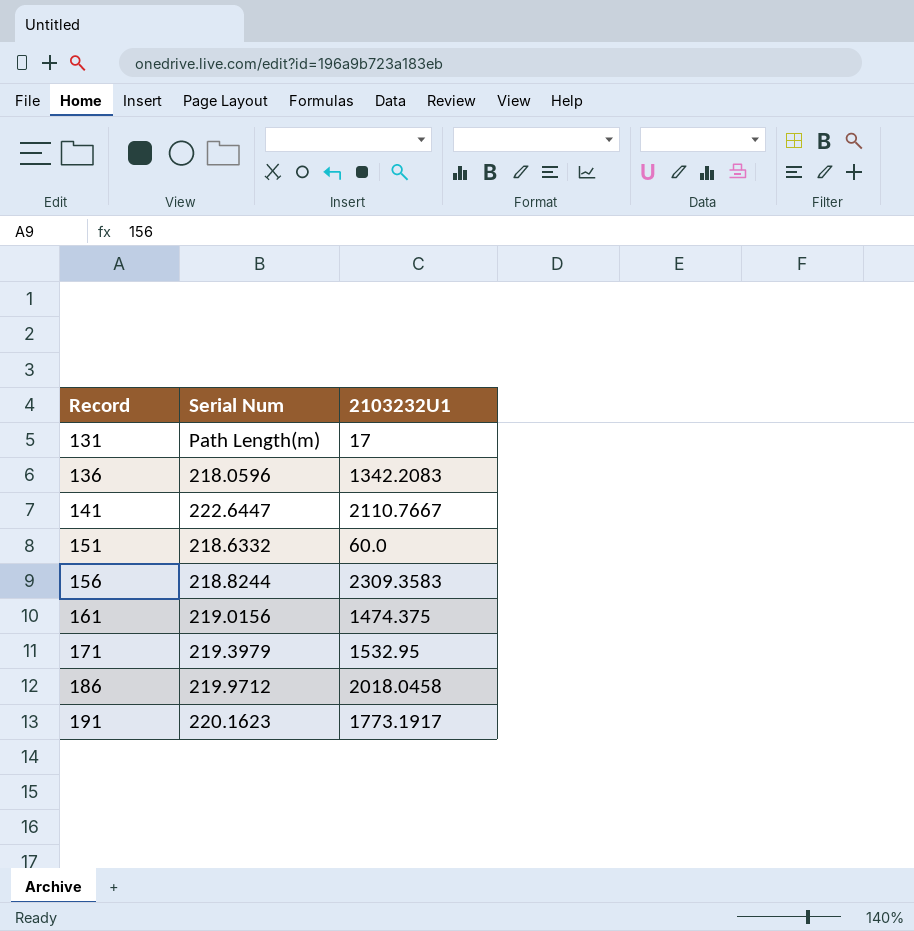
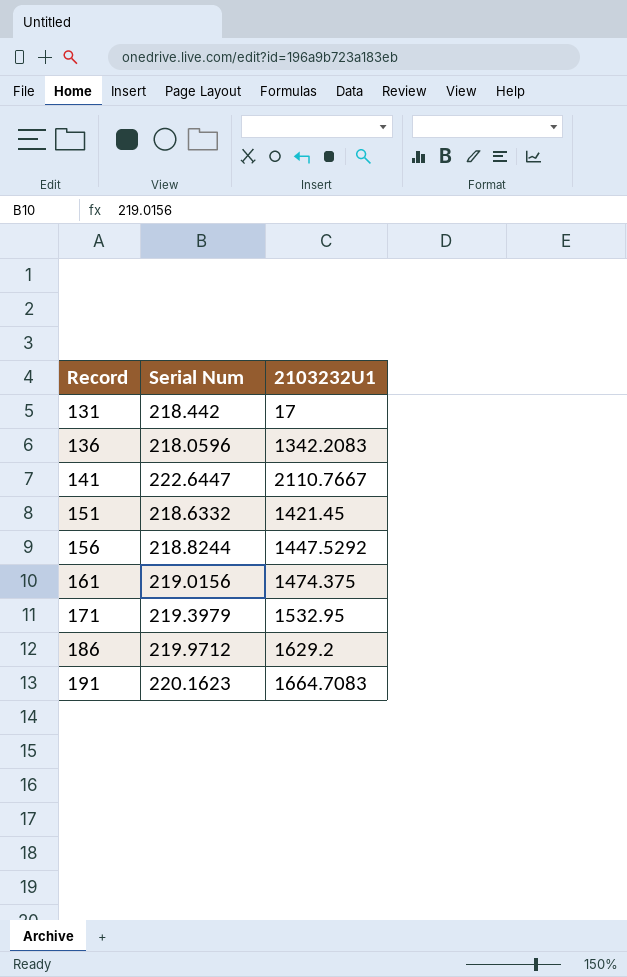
131 | Serial Num: Path Length(m) -> 218.442
151 | 2103232U1: 60.0 -> 1421.45
156 | 2103232U1: 2309.3583 -> 1447.5292
186 | 2103232U1: 2018.0458 -> 1629.2
191 | 2103232U1: 1773.1917 -> 1664.7083

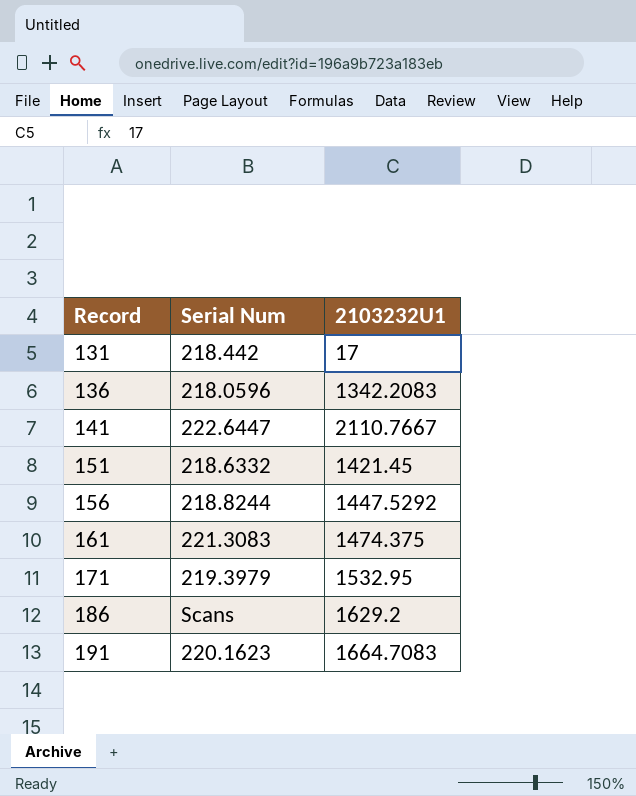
161 | Serial Num: 219.0156 -> 221.3083
186 | Serial Num: 219.9712 -> Scans

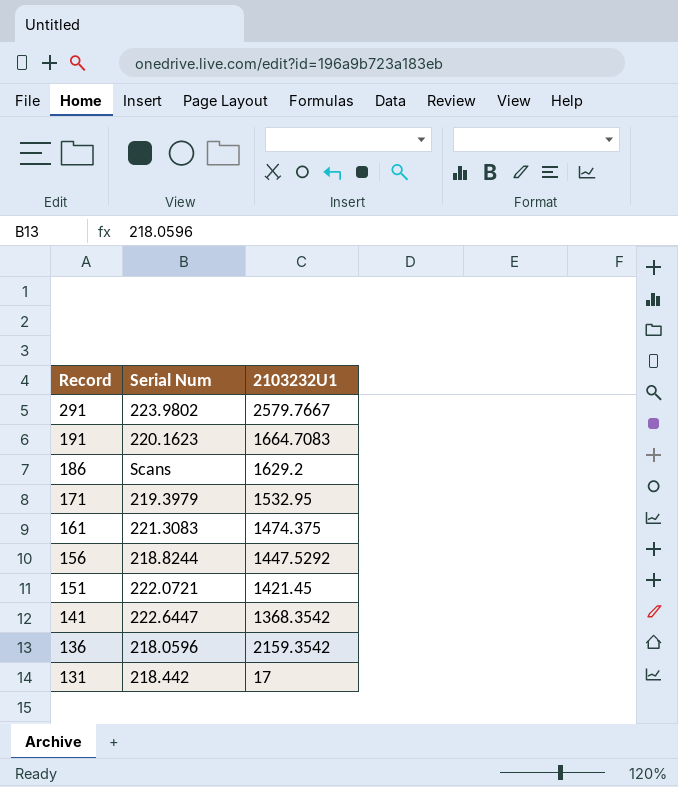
row order: Record ascending -> Record descending
row 291: none -> 223.9802 | 2579.7667
151 | Serial Num: 218.6332 -> 222.0721
141 | 2103232U1: 2110.7667 -> 1368.3542
136 | 2103232U1: 1342.2083 -> 2159.3542

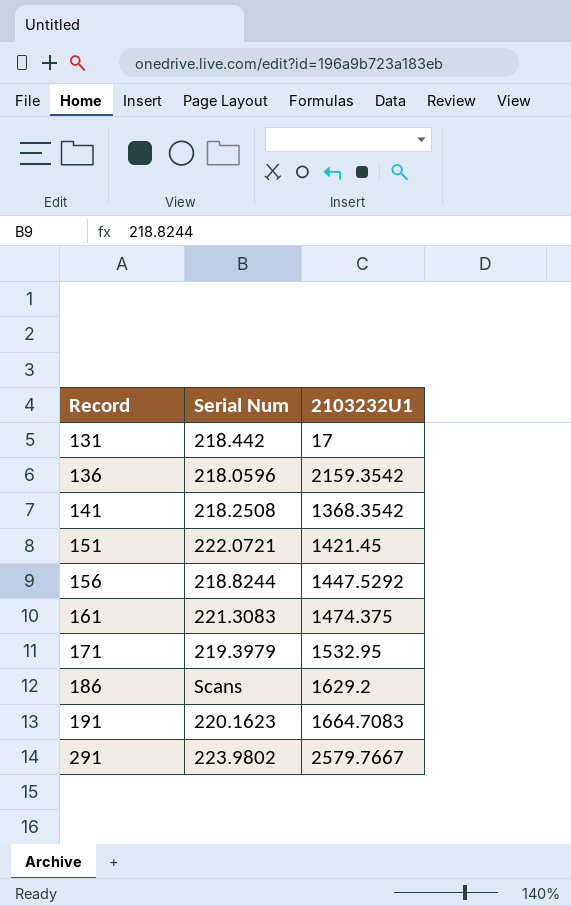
row order: Record descending -> Record ascending
141 | Serial Num: 222.6447 -> 218.2508

